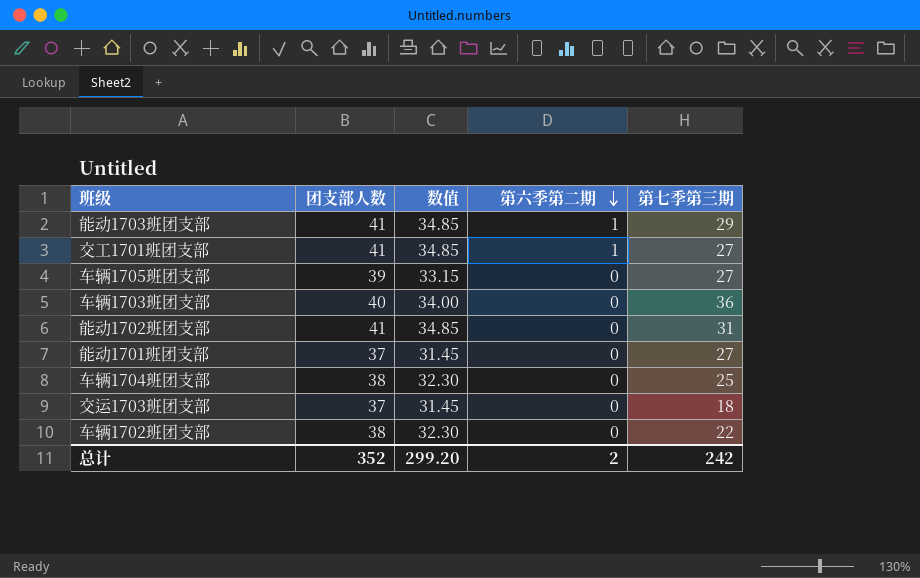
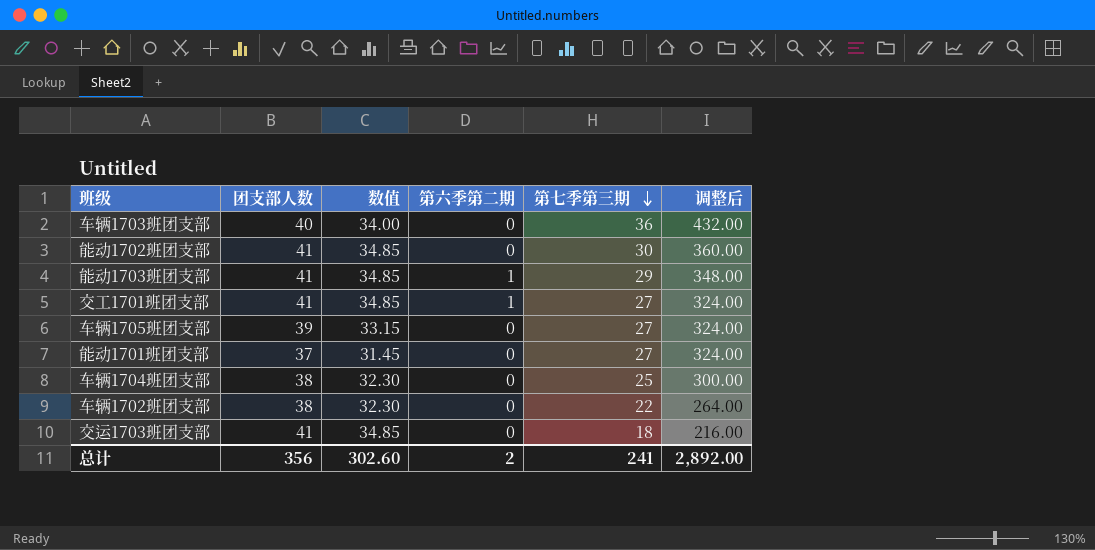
row order: 第六季第二期 descending -> 第七季第三期 descending
column 调整后 | formula: none -> [第七季第三期] * 12
能动1702班团支部 | 第七季第三期: 31 -> 30
交运1703班团支部 | 团支部人数: 37 -> 41
交运1703班团支部 | 数值: 31.45 -> 34.85
总计 | 团支部人数: 352 -> 356
总计 | 数值: 299.20 -> 302.60
总计 | 第七季第三期: 242 -> 241

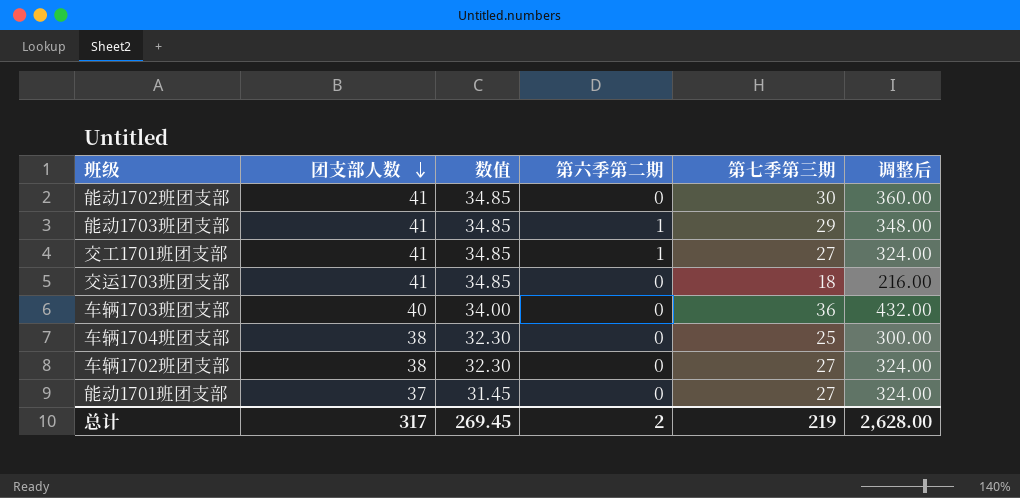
row order: 第七季第三期 descending -> 团支部人数 descending
row 车辆1705班团支部: 39 | 33.15 | 0 | 27 | 324.00 -> none
车辆1702班团支部 | 第七季第三期: 22 -> 27
车辆1702班团支部 | 调整后: 264.00 -> 324.00
总计 | 团支部人数: 356 -> 317
总计 | 数值: 302.60 -> 269.45
总计 | 第七季第三期: 241 -> 219
总计 | 调整后: 2,892.00 -> 2,628.00

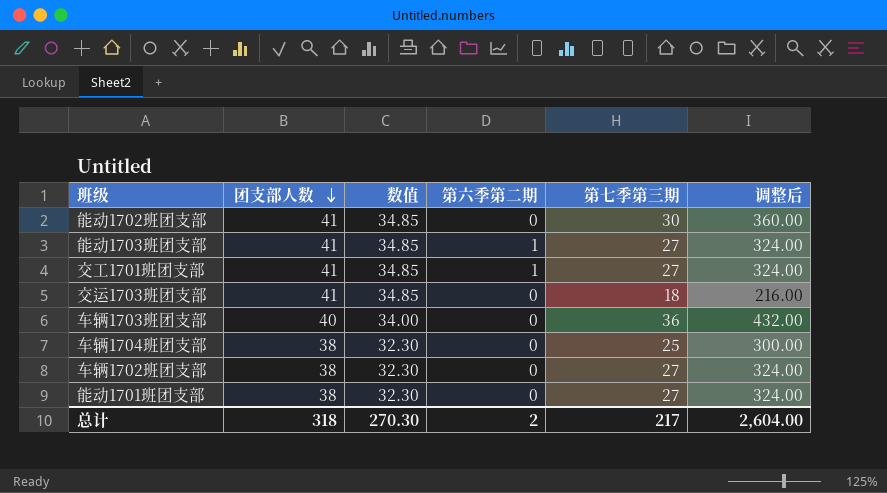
能动1703班团支部 | 第七季第三期: 29 -> 27
能动1703班团支部 | 调整后: 348.00 -> 324.00
能动1701班团支部 | 团支部人数: 37 -> 38
能动1701班团支部 | 数值: 31.45 -> 32.30
总计 | 团支部人数: 317 -> 318
总计 | 数值: 269.45 -> 270.30
总计 | 第七季第三期: 219 -> 217
总计 | 调整后: 2,628.00 -> 2,604.00

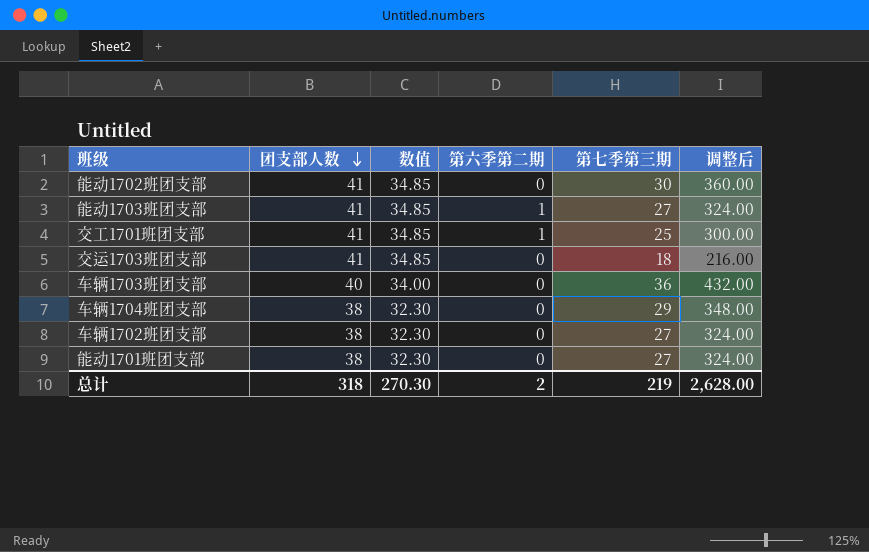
交工1701班团支部 | 第七季第三期: 27 -> 25
交工1701班团支部 | 调整后: 324.00 -> 300.00
车辆1704班团支部 | 第七季第三期: 25 -> 29
车辆1704班团支部 | 调整后: 300.00 -> 348.00
总计 | 第七季第三期: 217 -> 219
总计 | 调整后: 2,604.00 -> 2,628.00

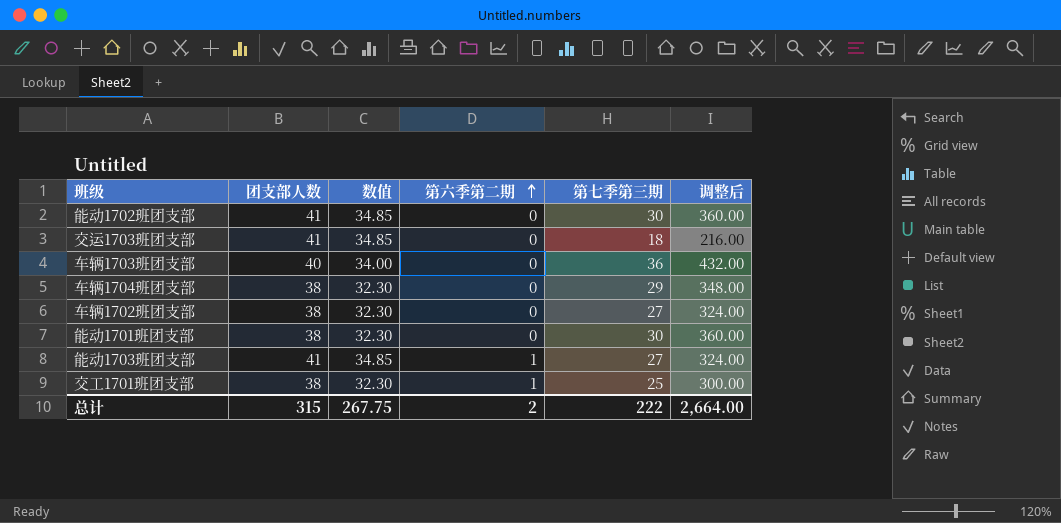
row order: 团支部人数 descending -> 第六季第二期 ascending
能动1701班团支部 | 第七季第三期: 27 -> 30
能动1701班团支部 | 调整后: 324.00 -> 360.00
交工1701班团支部 | 团支部人数: 41 -> 38
交工1701班团支部 | 数值: 34.85 -> 32.30
总计 | 团支部人数: 318 -> 315
总计 | 数值: 270.30 -> 267.75
总计 | 第七季第三期: 219 -> 222
总计 | 调整后: 2,628.00 -> 2,664.00

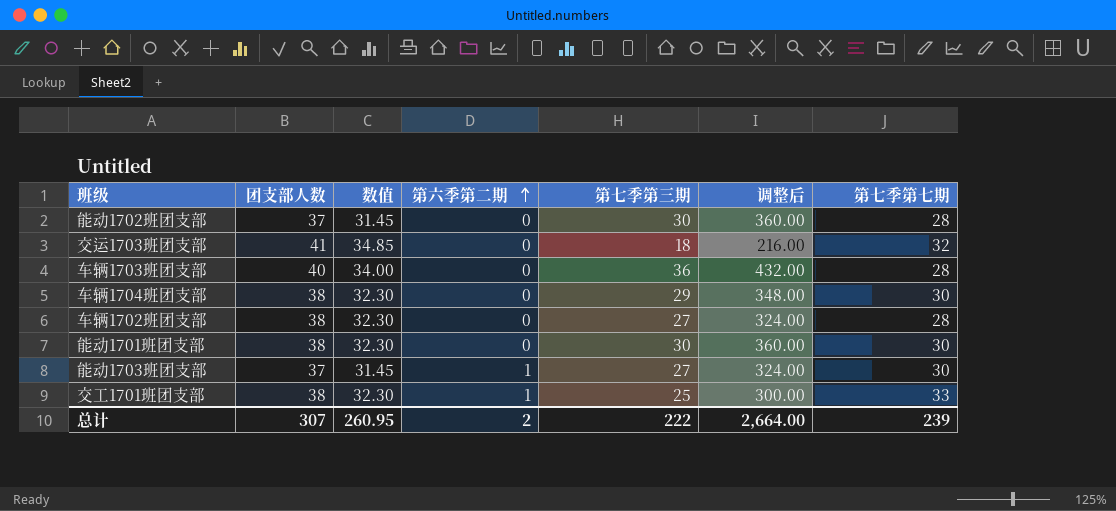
column 第七季第七期 | position: none -> 7
能动1702班团支部 | 团支部人数: 41 -> 37
能动1702班团支部 | 数值: 34.85 -> 31.45
能动1703班团支部 | 团支部人数: 41 -> 37
能动1703班团支部 | 数值: 34.85 -> 31.45
总计 | 团支部人数: 315 -> 307
总计 | 数值: 267.75 -> 260.95

